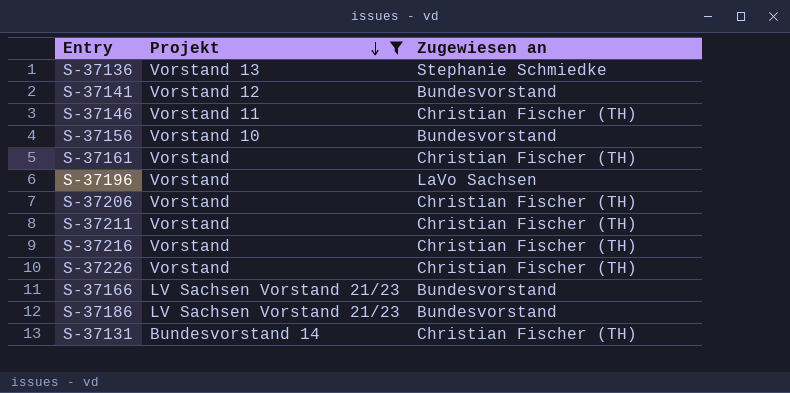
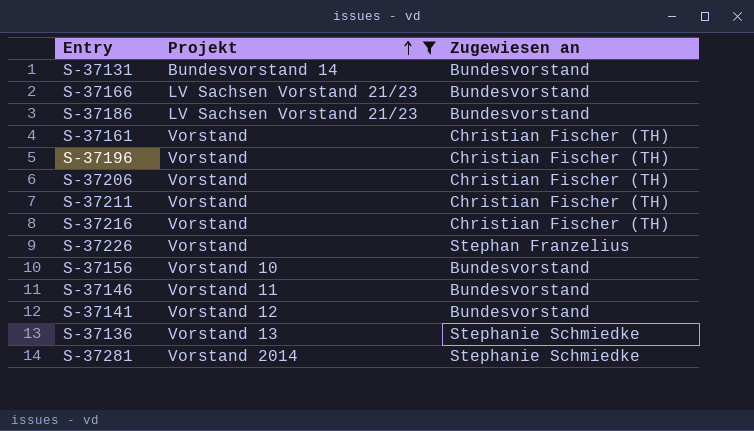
row order: Projekt descending -> Projekt ascending
S-37131 | Zugewiesen an: Christian Fischer (TH) -> Bundesvorstand
S-37196 | Zugewiesen an: LaVo Sachsen -> Christian Fischer (TH)
S-37226 | Zugewiesen an: Christian Fischer (TH) -> Stephan Franzelius
S-37146 | Zugewiesen an: Christian Fischer (TH) -> Bundesvorstand
row S-37281: none -> Vorstand 2014 | Stephanie Schmiedke

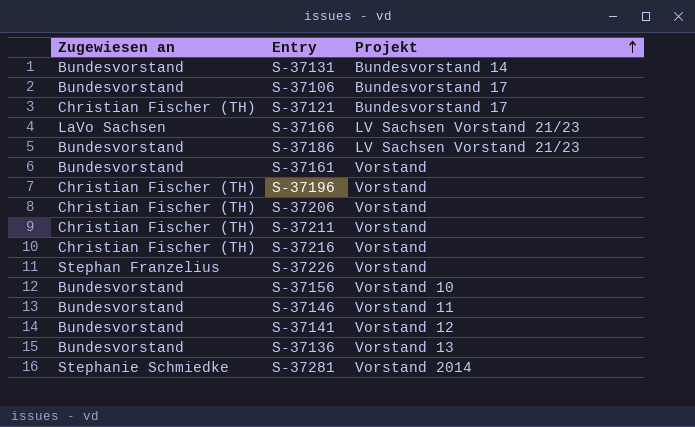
filter: Projekt != Bundesvorstand 17 -> none
column Zugewiesen an | position: 3 -> 1
S-37166 | Zugewiesen an: Bundesvorstand -> LaVo Sachsen
S-37161 | Zugewiesen an: Christian Fischer (TH) -> Bundesvorstand
S-37136 | Zugewiesen an: Stephanie Schmiedke -> Bundesvorstand

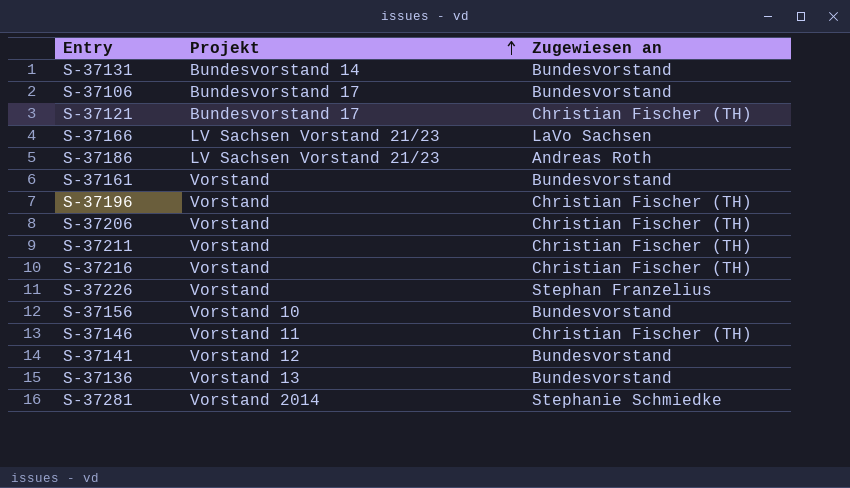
column Zugewiesen an | position: 1 -> 3
S-37186 | Zugewiesen an: Bundesvorstand -> Andreas Roth
S-37146 | Zugewiesen an: Bundesvorstand -> Christian Fischer (TH)

